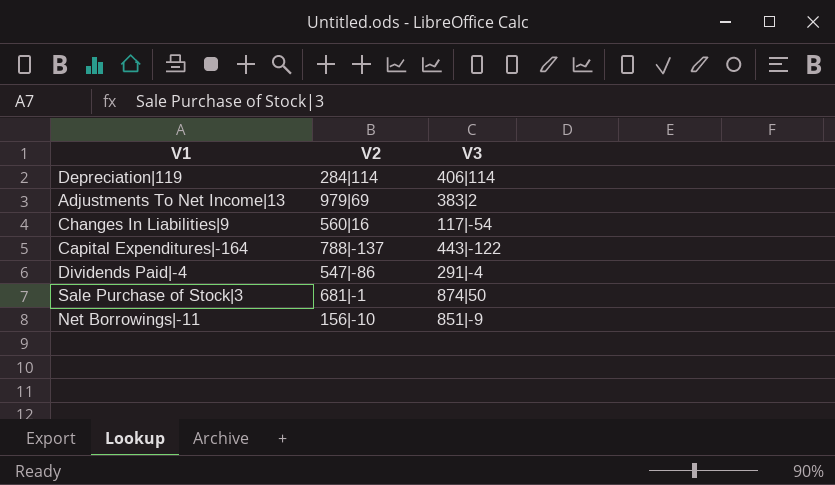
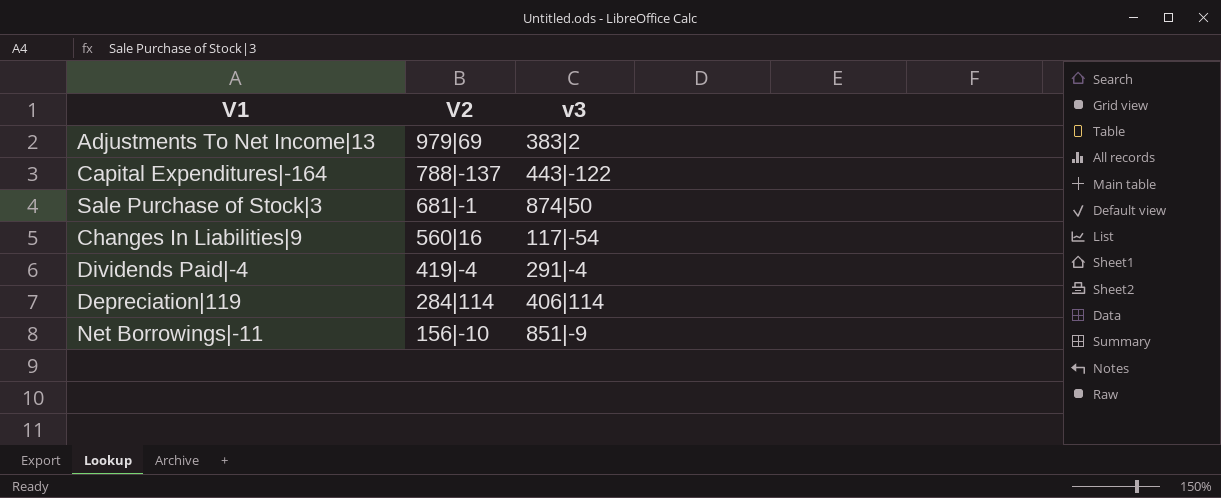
row order: none -> V2 descending
column name: V3 -> v3
Dividends Paid|-4 | V2: 547|-86 -> 419|-4

